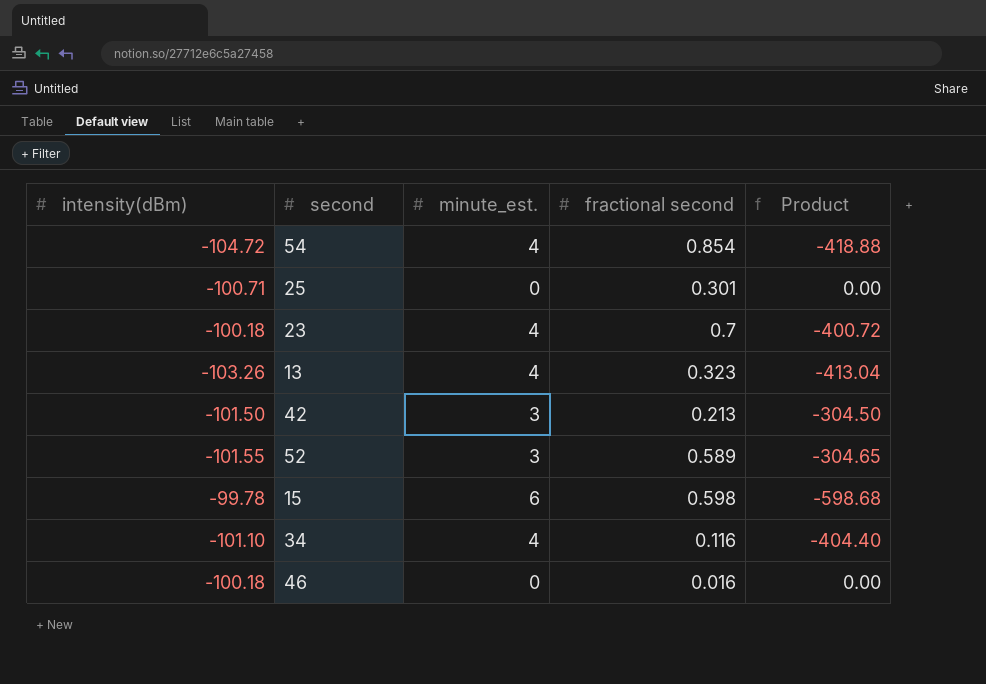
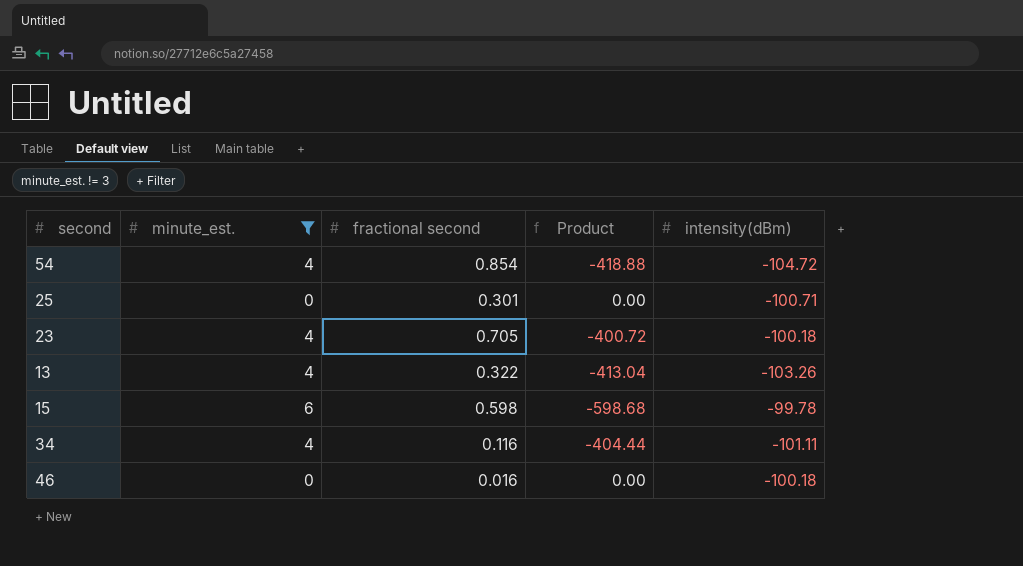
filter: none -> minute_est. != 3
column intensity(dBm) | position: 1 -> 5
23 | fractional second: 0.7 -> 0.705
13 | fractional second: 0.323 -> 0.322
34 | Product: -404.40 -> -404.44
34 | intensity(dBm): -101.10 -> -101.11

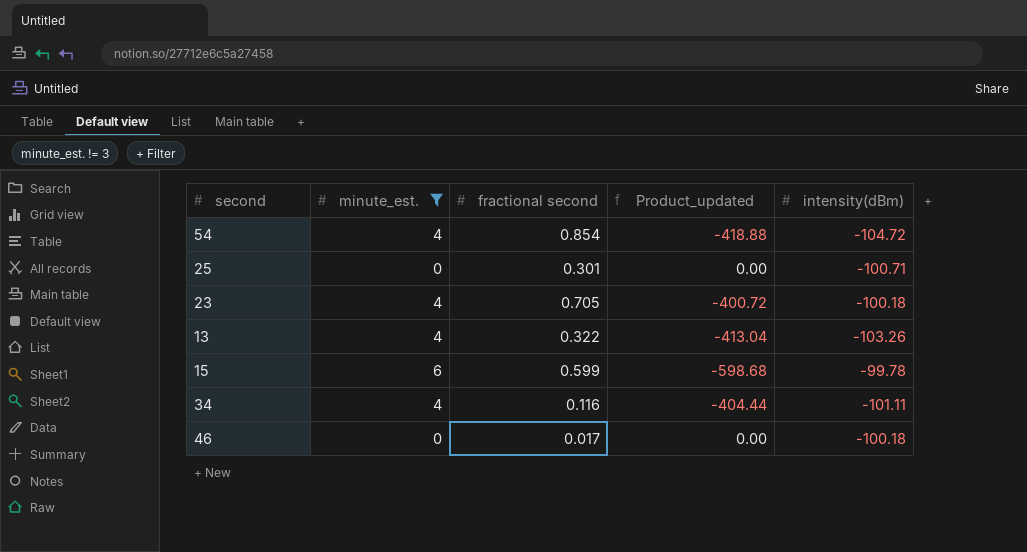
column name: Product -> Product_updated
15 | fractional second: 0.598 -> 0.599
46 | fractional second: 0.016 -> 0.017

